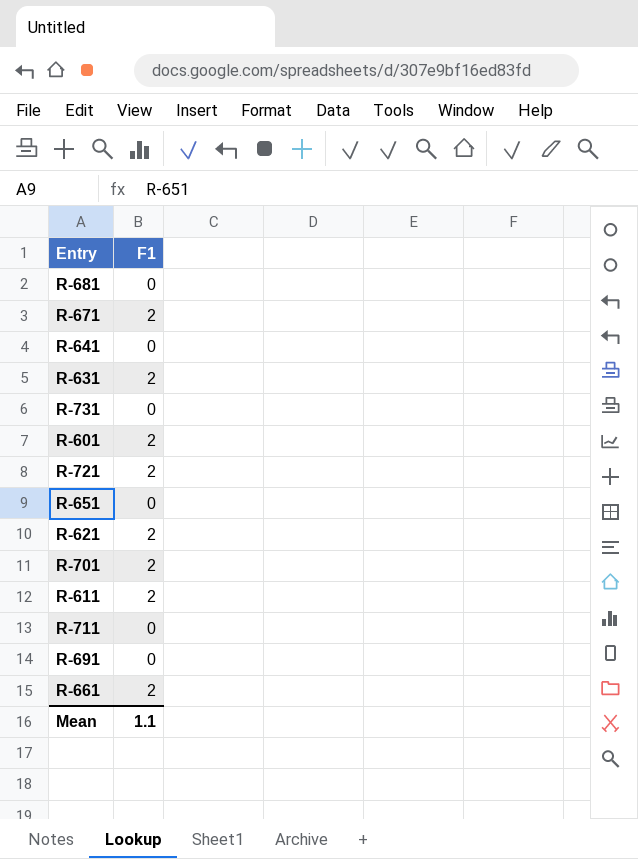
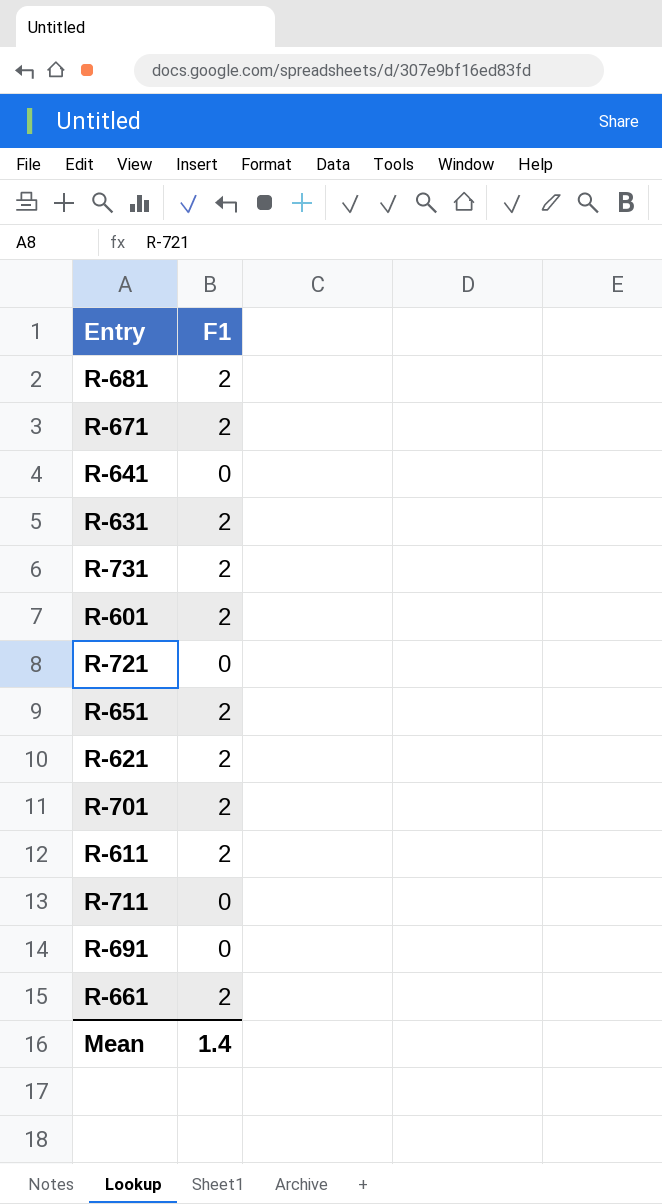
R-681 | F1: 0 -> 2
R-731 | F1: 0 -> 2
R-721 | F1: 2 -> 0
R-651 | F1: 0 -> 2
Mean | F1: 1.1 -> 1.4

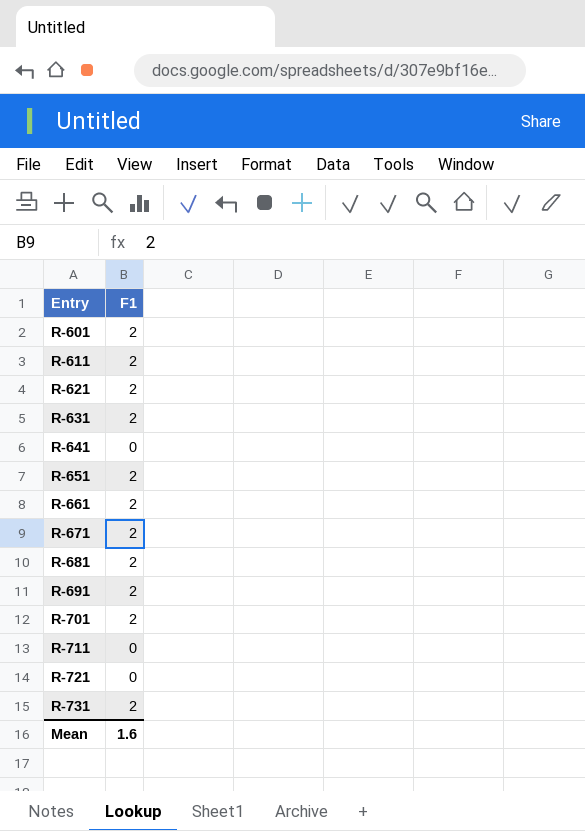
row order: none -> Entry ascending
R-691 | F1: 0 -> 2
Mean | F1: 1.4 -> 1.6

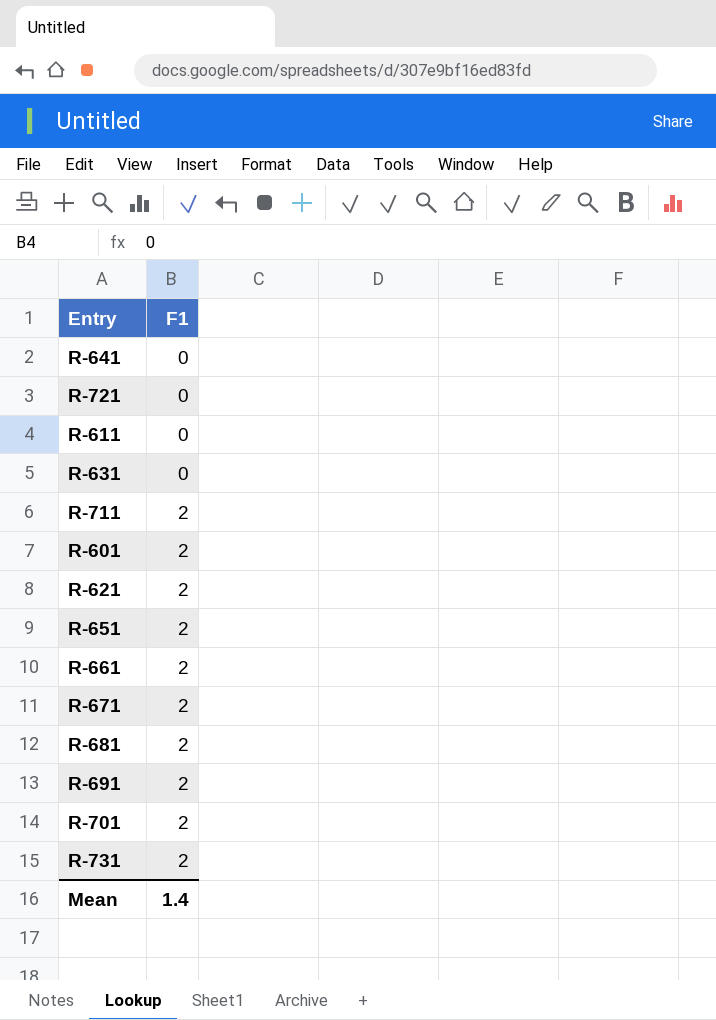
row order: Entry ascending -> F1 ascending
R-611 | F1: 2 -> 0
R-631 | F1: 2 -> 0
R-711 | F1: 0 -> 2
Mean | F1: 1.6 -> 1.4

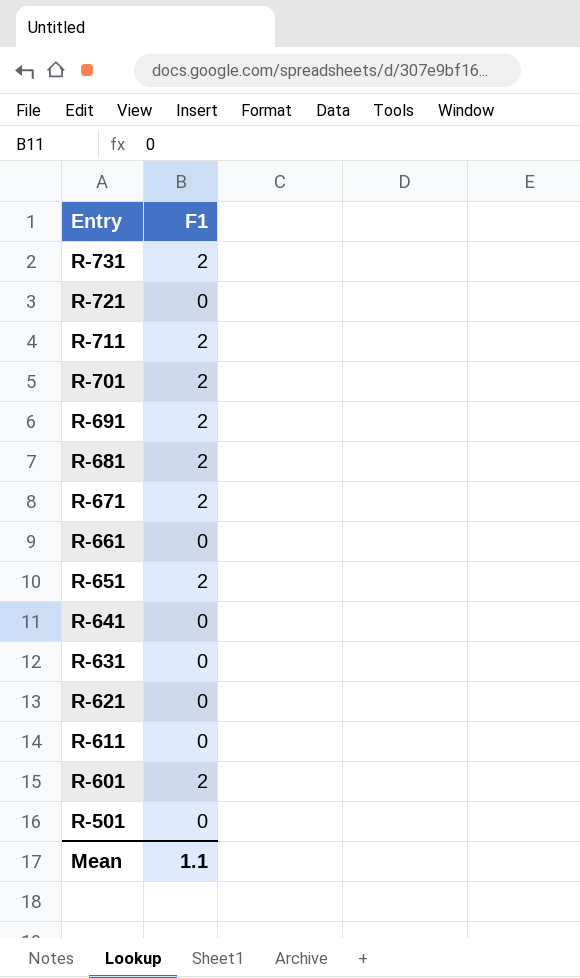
row order: F1 ascending -> Entry descending
R-661 | F1: 2 -> 0
R-621 | F1: 2 -> 0
row R-501: none -> 0
Mean | F1: 1.4 -> 1.1

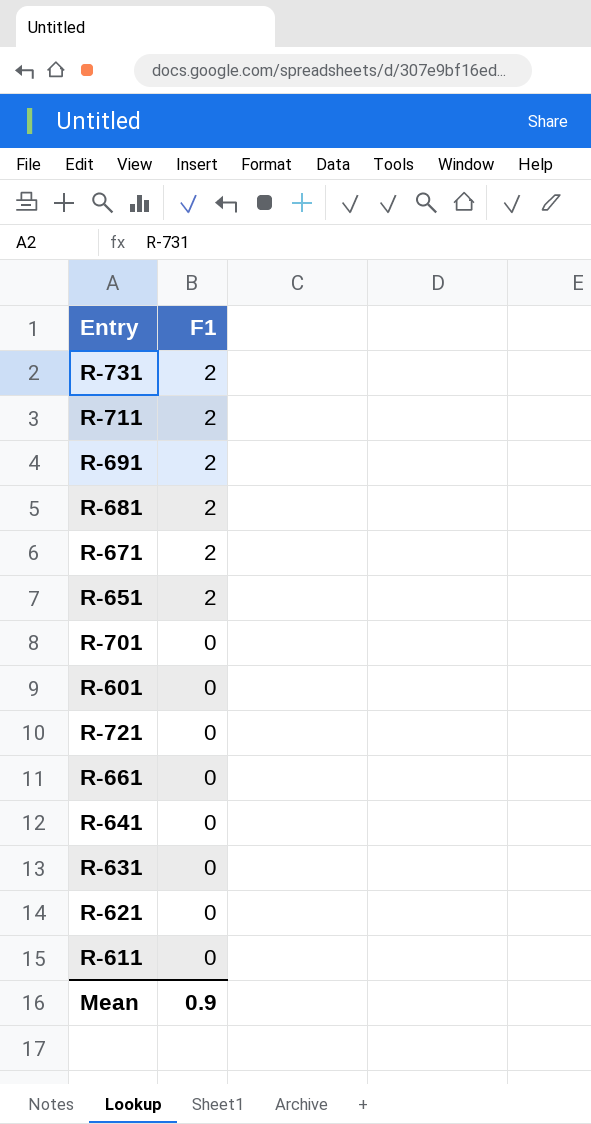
row order: Entry descending -> F1 descending
row R-501: 0 -> none
R-701 | F1: 2 -> 0
R-601 | F1: 2 -> 0
Mean | F1: 1.1 -> 0.9

